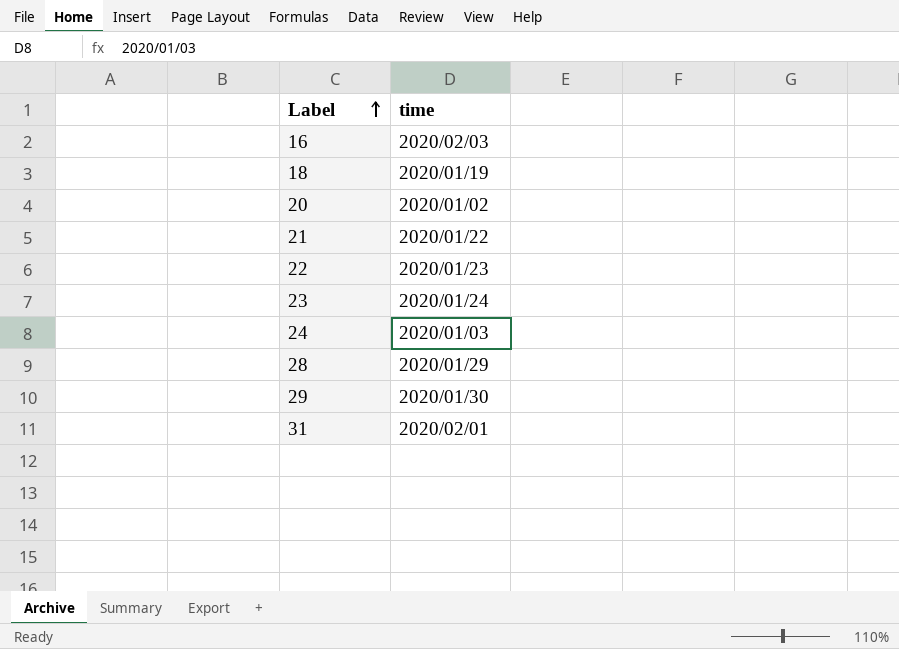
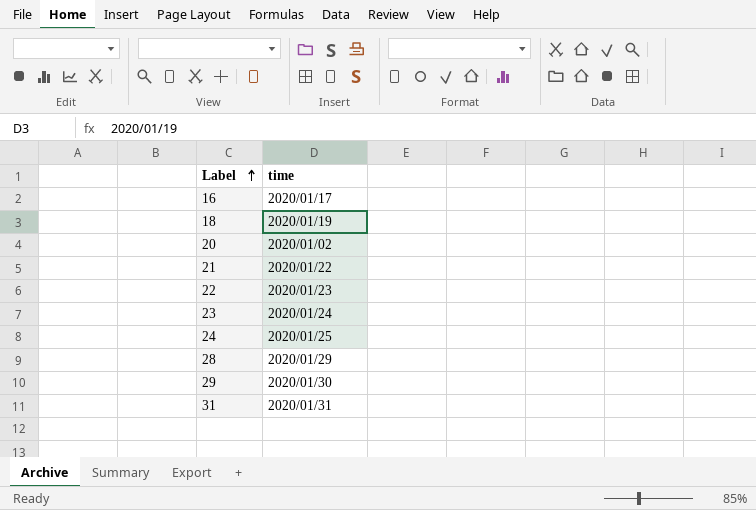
16 | time: 2020/02/03 -> 2020/01/17
24 | time: 2020/01/03 -> 2020/01/25
31 | time: 2020/02/01 -> 2020/01/31

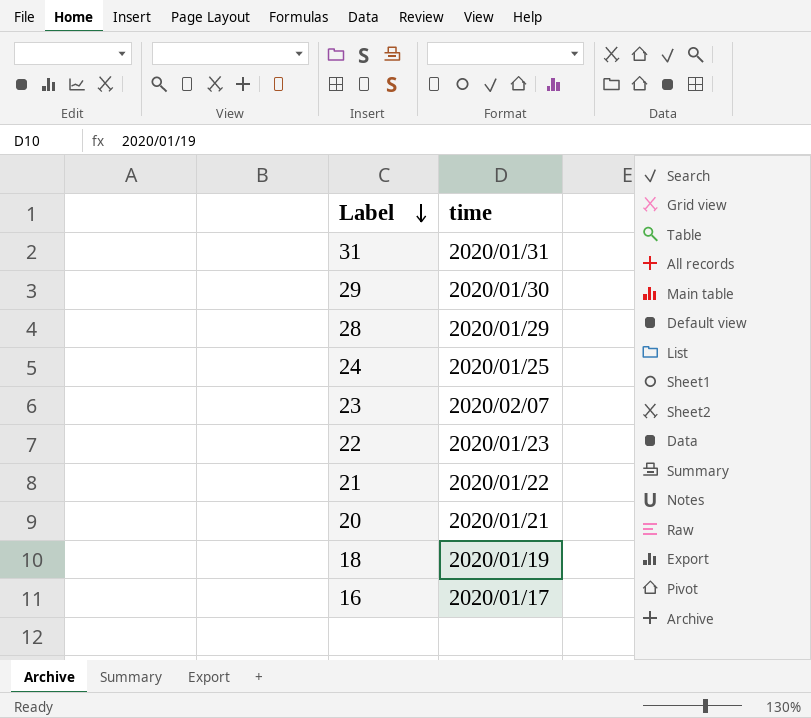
row order: Label ascending -> Label descending
23 | time: 2020/01/24 -> 2020/02/07
20 | time: 2020/01/02 -> 2020/01/21

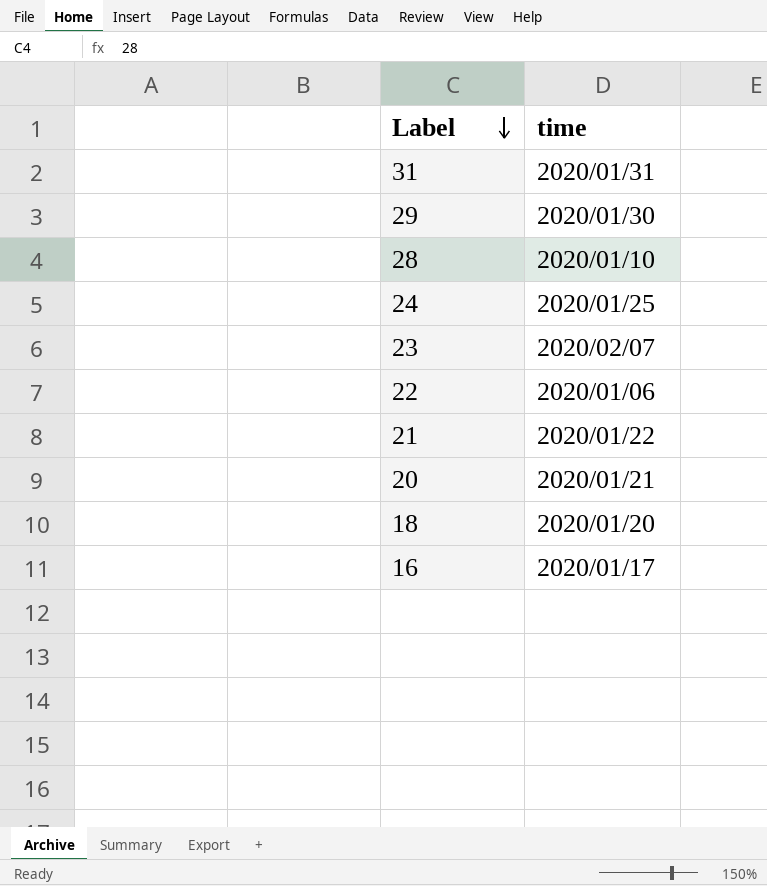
28 | time: 2020/01/29 -> 2020/01/10
22 | time: 2020/01/23 -> 2020/01/06
18 | time: 2020/01/19 -> 2020/01/20

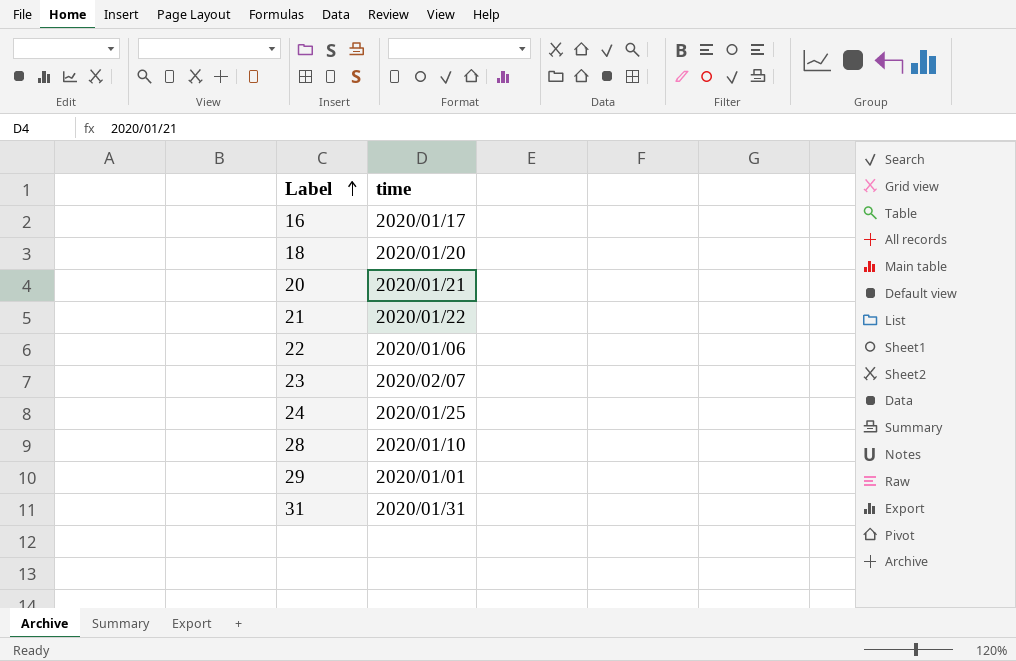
row order: Label descending -> Label ascending
29 | time: 2020/01/30 -> 2020/01/01

